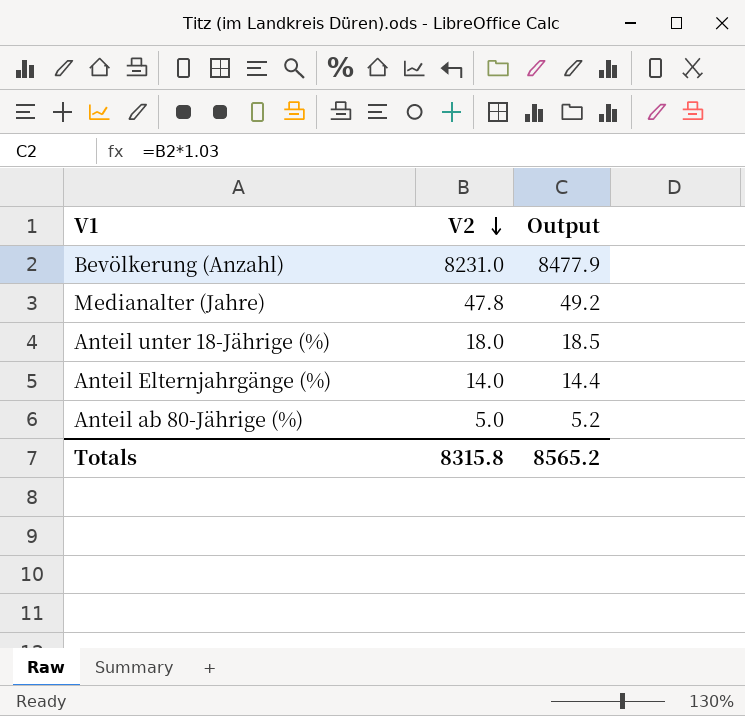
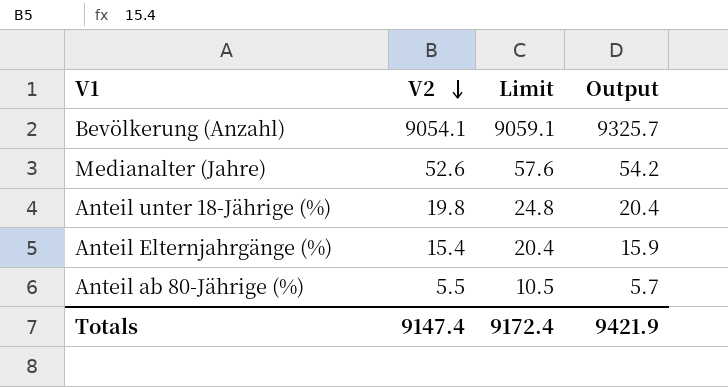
column Limit | formula: none -> [V2] + 5
Bevölkerung (Anzahl) | V2: 8231.0 -> 9054.1
Bevölkerung (Anzahl) | Output: 8477.9 -> 9325.7
Medianalter (Jahre) | V2: 47.8 -> 52.6
Medianalter (Jahre) | Output: 49.2 -> 54.2
Anteil unter 18-Jährige (%) | V2: 18.0 -> 19.8
Anteil unter 18-Jährige (%) | Output: 18.5 -> 20.4
Anteil Elternjahrgänge (%) | V2: 14.0 -> 15.4
Anteil Elternjahrgänge (%) | Output: 14.4 -> 15.9
Anteil ab 80-Jährige (%) | V2: 5.0 -> 5.5
Anteil ab 80-Jährige (%) | Output: 5.2 -> 5.7
Totals | V2: 8315.8 -> 9147.4
Totals | Output: 8565.2 -> 9421.9

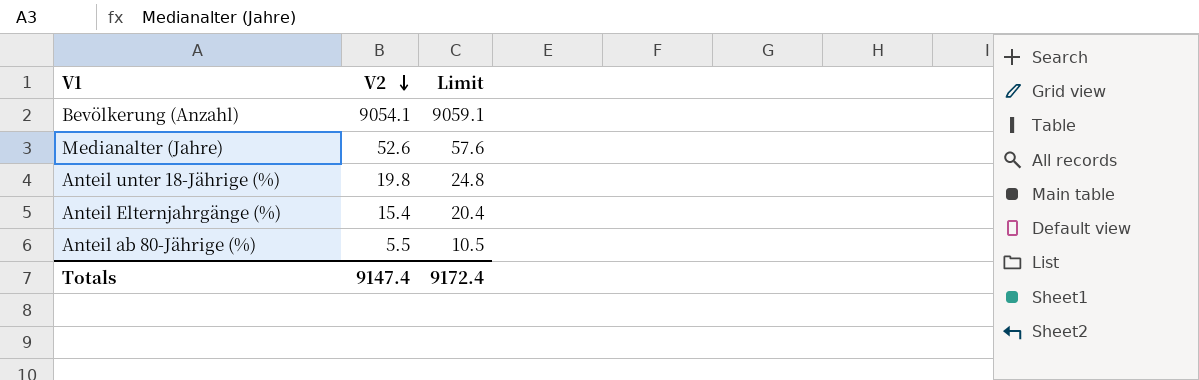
column Output | formula: [V2] * 1.03 -> none

